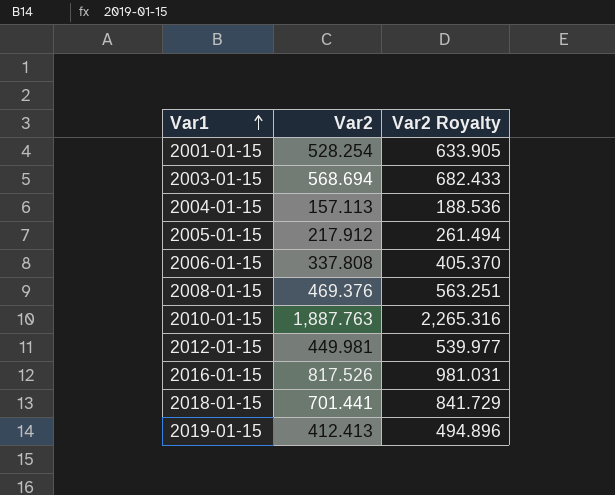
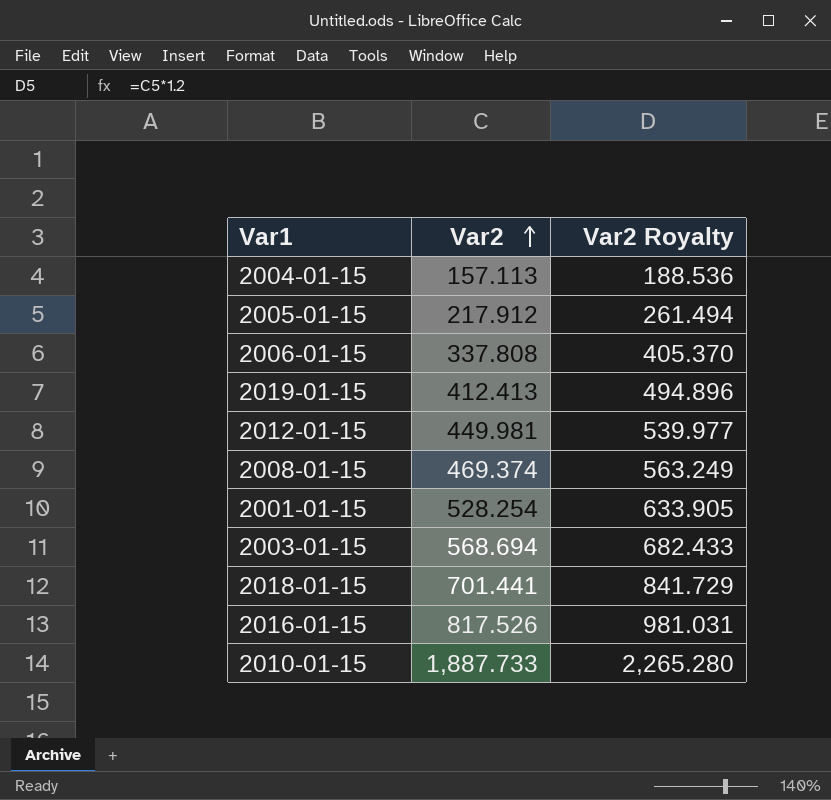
row order: Var1 ascending -> Var2 ascending
2008-01-15 | Var2: 469.376 -> 469.374
2008-01-15 | Var2 Royalty: 563.251 -> 563.249
2010-01-15 | Var2: 1,887.763 -> 1,887.733
2010-01-15 | Var2 Royalty: 2,265.316 -> 2,265.280

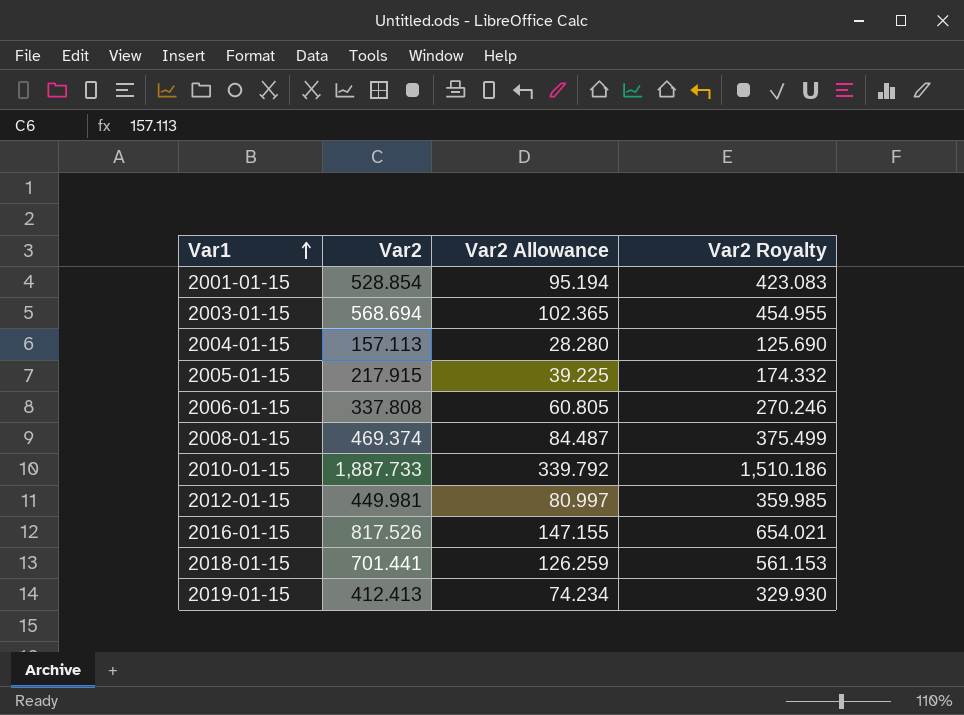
row order: Var2 ascending -> Var1 ascending
column Var2 Allowance | formula: none -> [Var2] * 0.18
column Var2 Royalty | formula: [Var2] * 1.2 -> [Var2] * 0.8
2001-01-15 | Var2: 528.254 -> 528.854
2005-01-15 | Var2: 217.912 -> 217.915

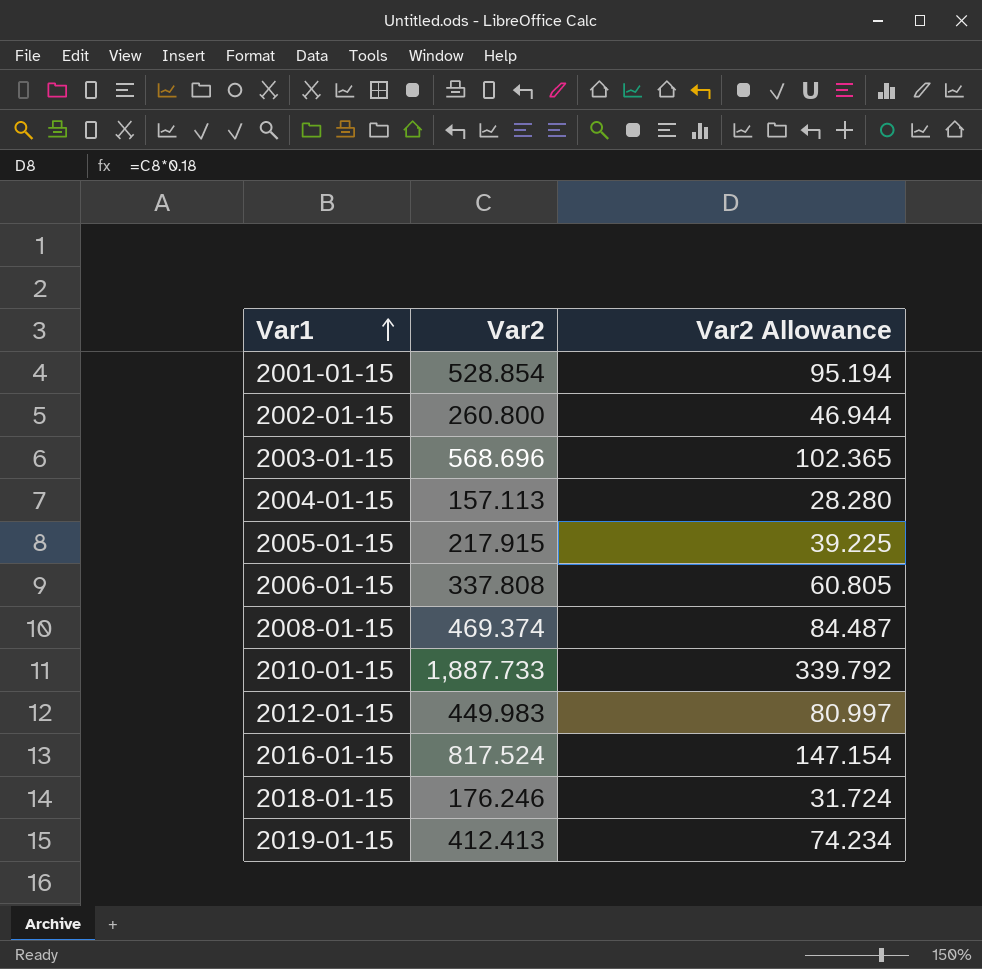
column Var2 Royalty | formula: [Var2] * 0.8 -> none
row 2002-01-15: none -> 260.800 | 46.944
2003-01-15 | Var2: 568.694 -> 568.696
2012-01-15 | Var2: 449.981 -> 449.983
2016-01-15 | Var2: 817.526 -> 817.524
2016-01-15 | Var2 Allowance: 147.155 -> 147.154
2018-01-15 | Var2: 701.441 -> 176.246
2018-01-15 | Var2 Allowance: 126.259 -> 31.724

